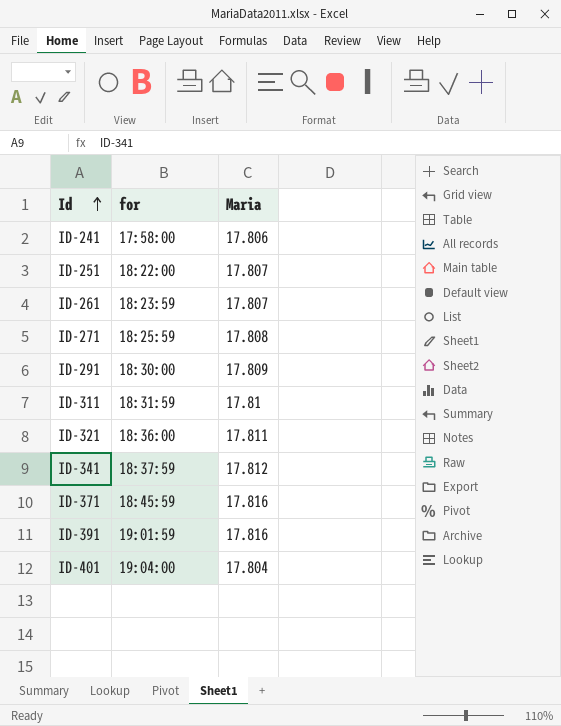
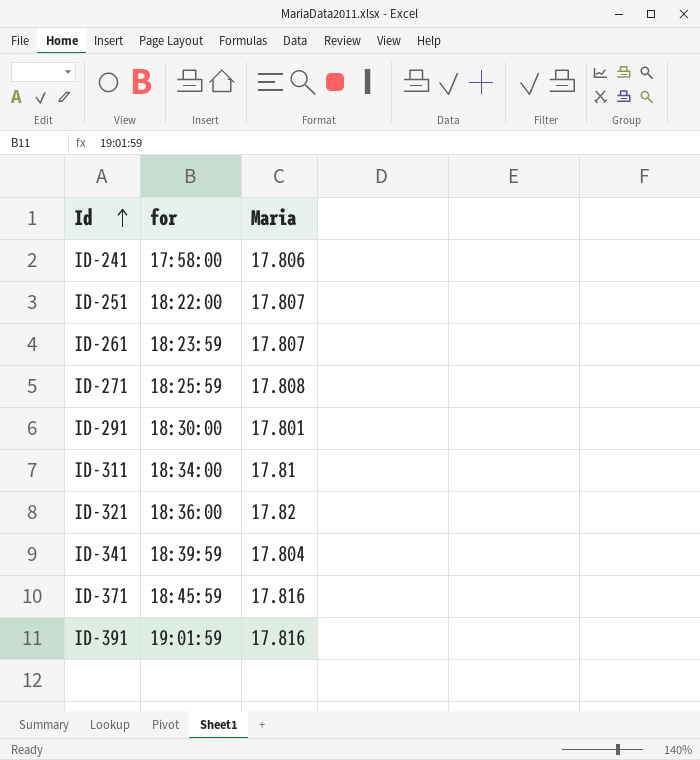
row ID-401: 19:04:00 | 17.804 -> none
ID-291 | Maria: 17.809 -> 17.801
ID-311 | for: 18:31:59 -> 18:34:00
ID-321 | Maria: 17.811 -> 17.82
ID-341 | for: 18:37:59 -> 18:39:59
ID-341 | Maria: 17.812 -> 17.804

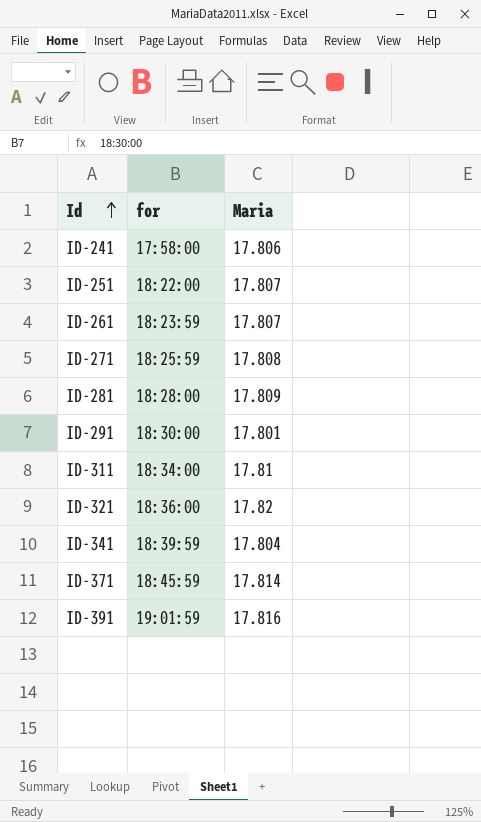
row ID-281: none -> 18:28:00 | 17.809
ID-371 | Maria: 17.816 -> 17.814

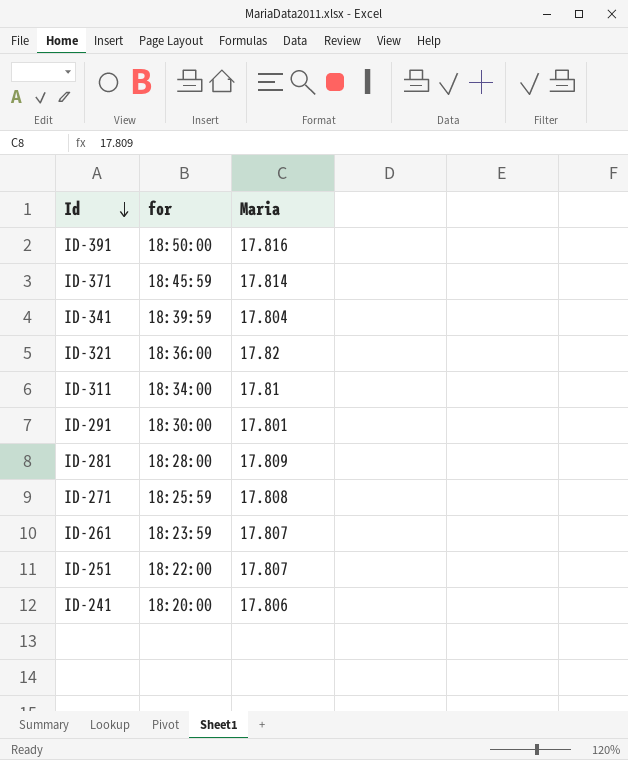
row order: Id ascending -> Id descending
ID-391 | for: 19:01:59 -> 18:50:00
ID-241 | for: 17:58:00 -> 18:20:00

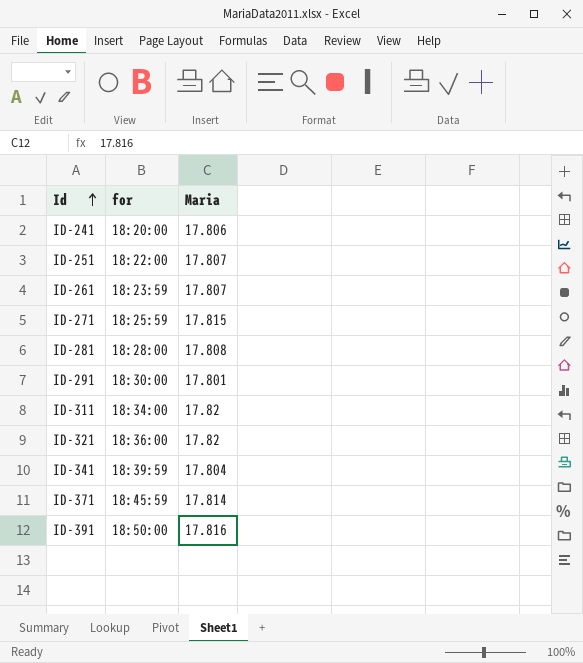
row order: Id descending -> Id ascending
ID-271 | Maria: 17.808 -> 17.815
ID-281 | Maria: 17.809 -> 17.808
ID-311 | Maria: 17.81 -> 17.82

